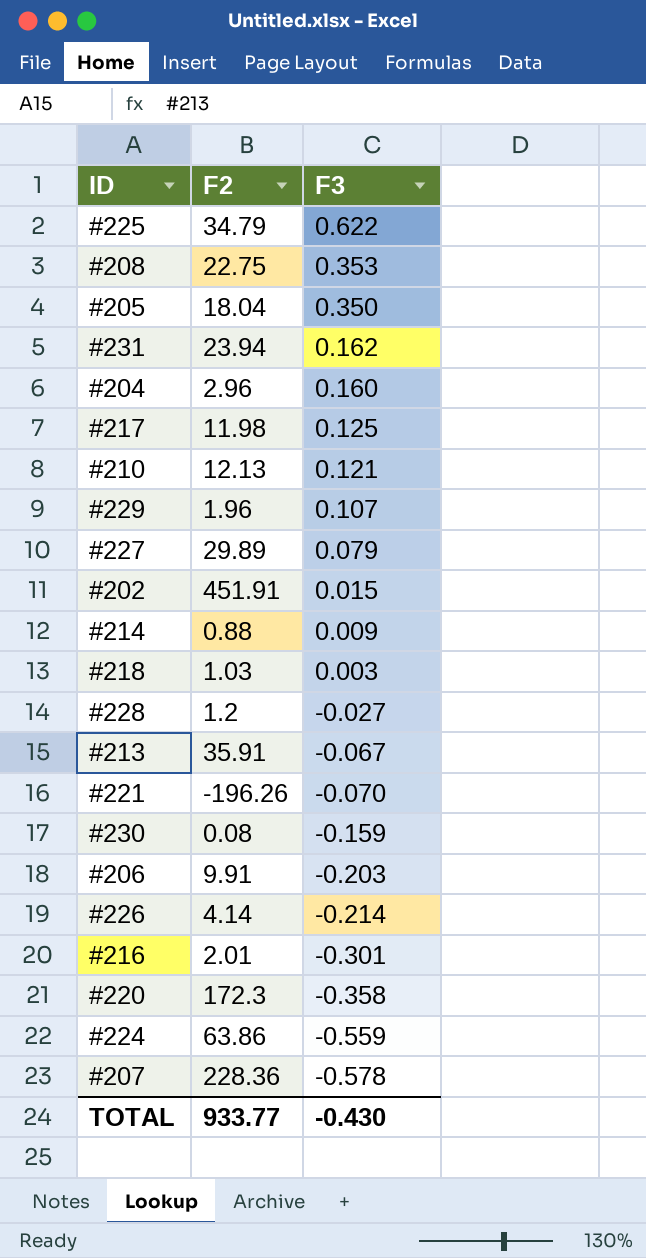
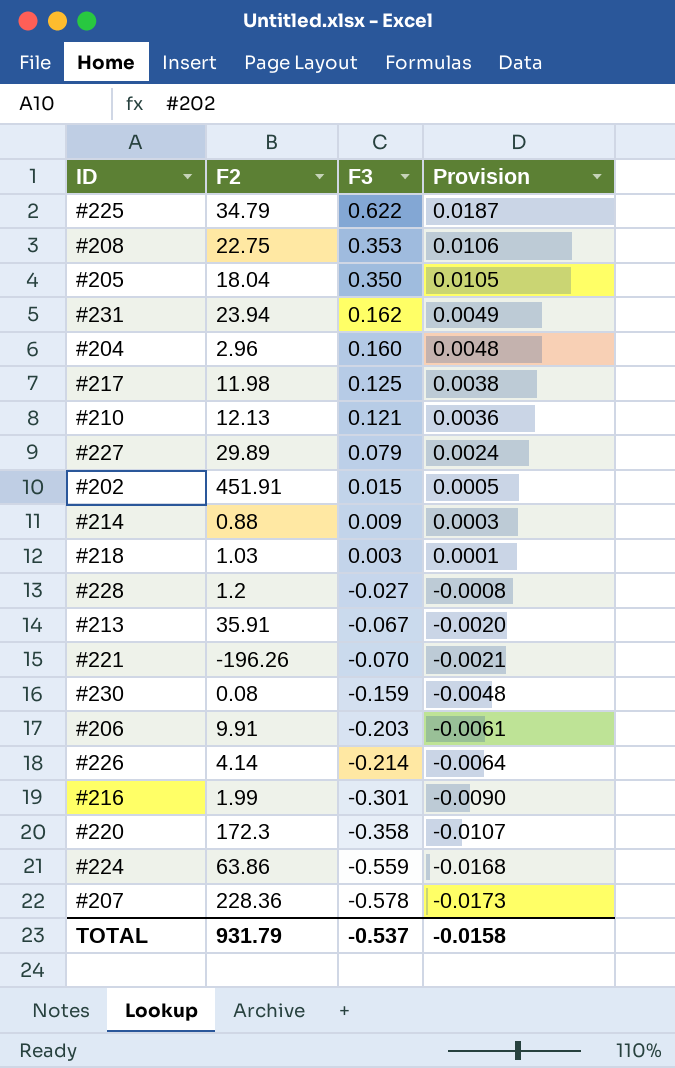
column Provision | formula: none -> [F3] * 0.03
row #229: 1.96 | 0.107 -> none
#216 | F2: 2.01 -> 1.99
TOTAL | F2: 933.77 -> 931.79
TOTAL | F3: -0.430 -> -0.537

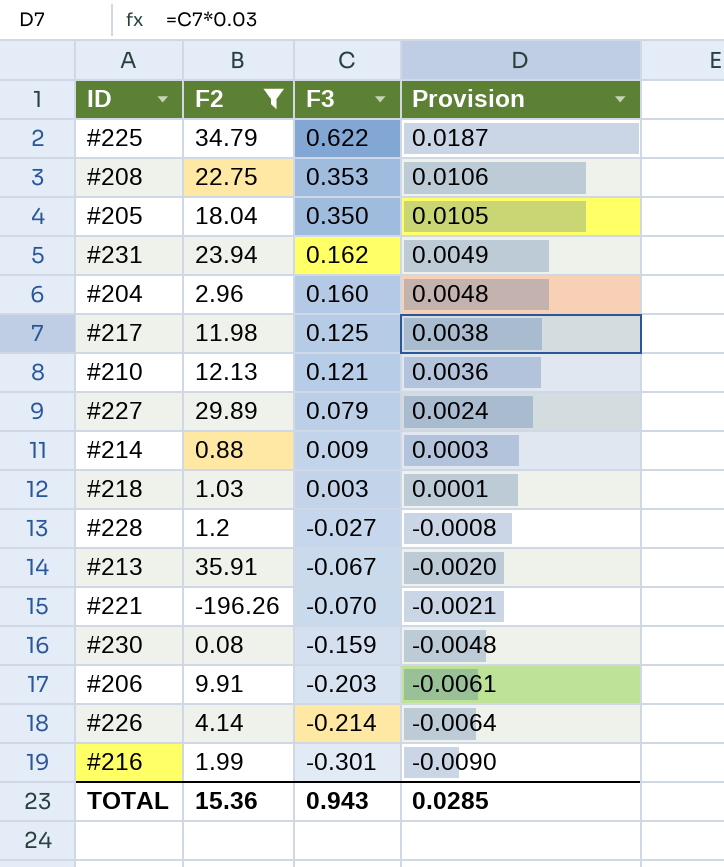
filter: none -> F2 <= 35.91
TOTAL | F2: 931.79 -> 15.36
TOTAL | F3: -0.537 -> 0.943
TOTAL | Provision: -0.0158 -> 0.0285

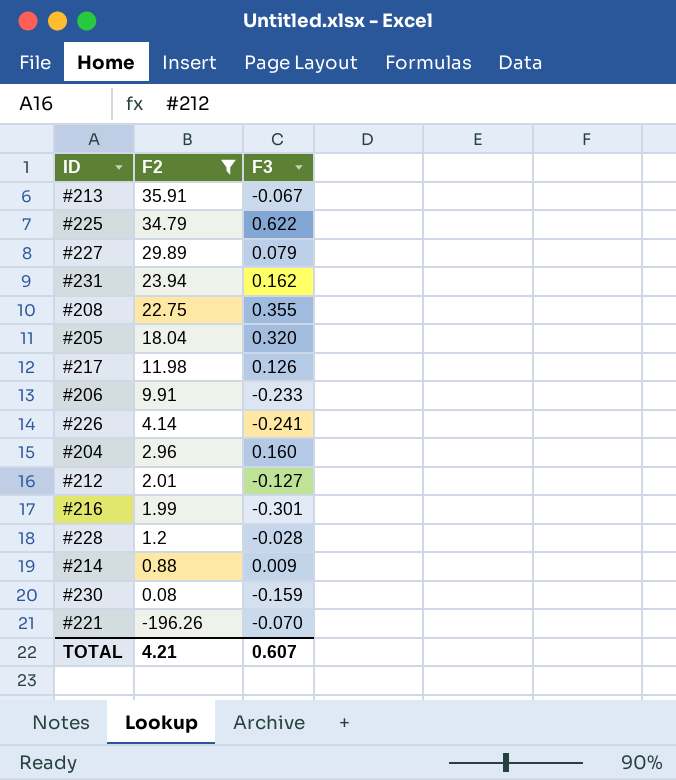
row order: F3 descending -> F2 descending
column Provision | formula: [F3] * 0.03 -> none
row #210: 12.13 | 0.121 | 0.0036 -> none
row #218: 1.03 | 0.003 | 0.0001 -> none
#208 | F3: 0.353 -> 0.355
#205 | F3: 0.350 -> 0.320
#217 | F3: 0.125 -> 0.126
#206 | F3: -0.203 -> -0.233
#226 | F3: -0.214 -> -0.241
row #212: none -> 2.01 | -0.127
#228 | F3: -0.027 -> -0.028
TOTAL | F2: 15.36 -> 4.21
TOTAL | F3: 0.943 -> 0.607

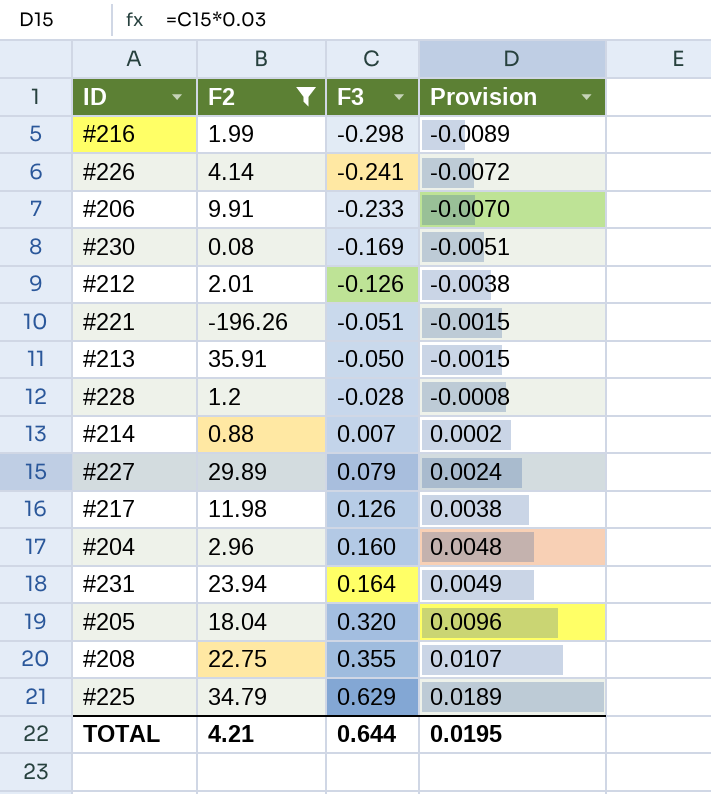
row order: F2 descending -> F3 ascending
column Provision | formula: none -> [F3] * 0.03
#216 | F3: -0.301 -> -0.298
#230 | F3: -0.159 -> -0.169
#212 | F3: -0.127 -> -0.126
#221 | F3: -0.070 -> -0.051
#213 | F3: -0.067 -> -0.050
#214 | F3: 0.009 -> 0.007
#231 | F3: 0.162 -> 0.164
#225 | F3: 0.622 -> 0.629
TOTAL | F3: 0.607 -> 0.644

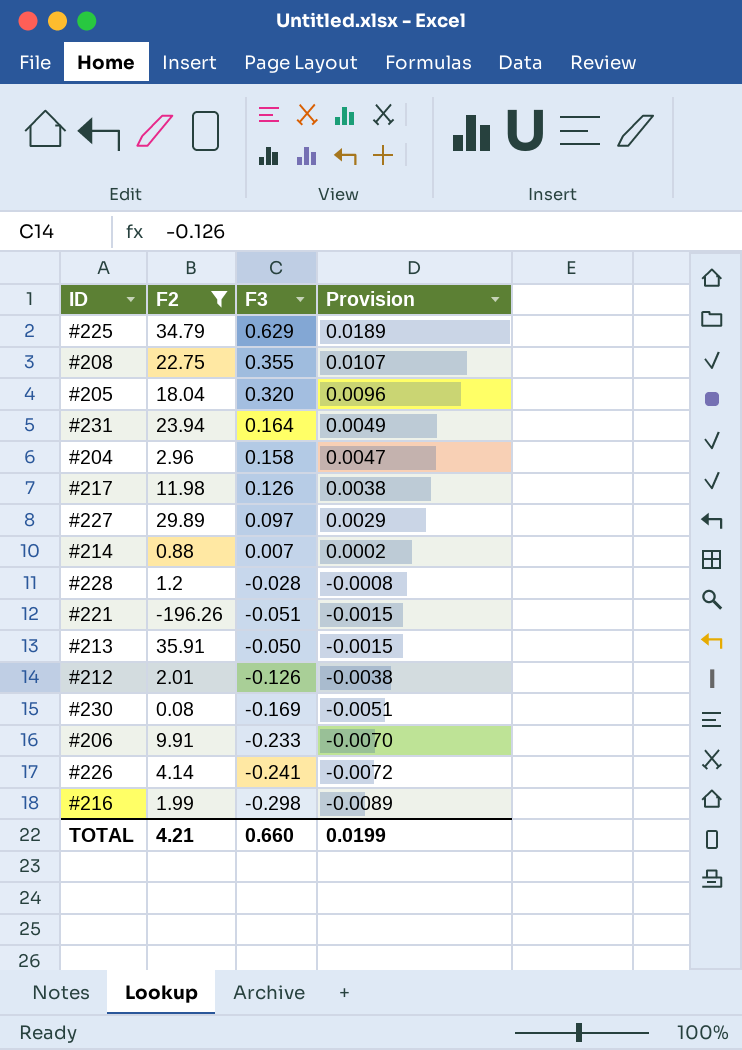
row order: F3 ascending -> Provision descending
#204 | F3: 0.160 -> 0.158
#204 | Provision: 0.0048 -> 0.0047
#227 | F3: 0.079 -> 0.097
#227 | Provision: 0.0024 -> 0.0029
TOTAL | F3: 0.644 -> 0.660
TOTAL | Provision: 0.0195 -> 0.0199

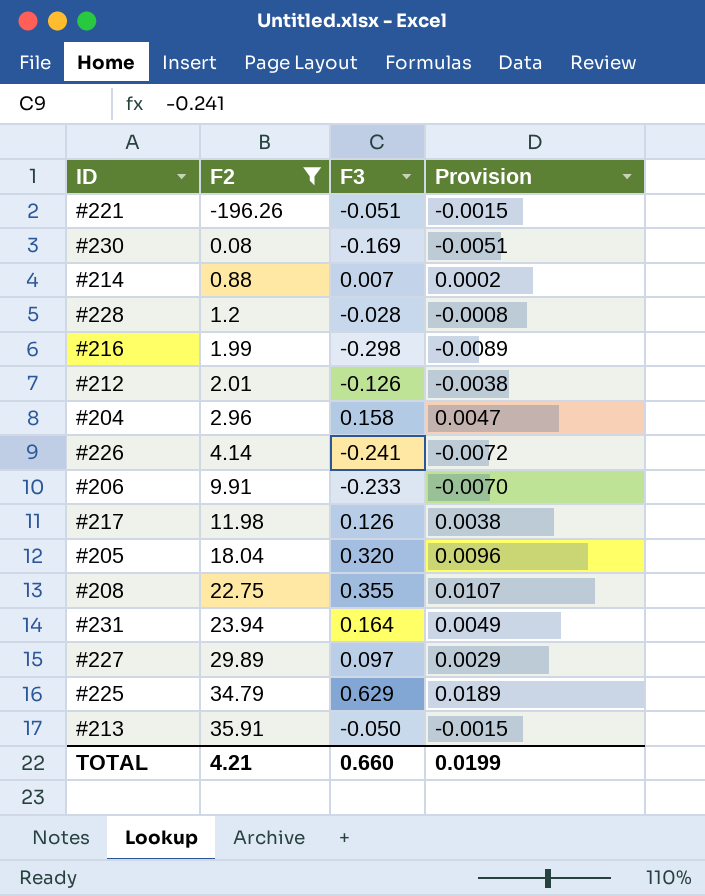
row order: Provision descending -> F2 ascending

